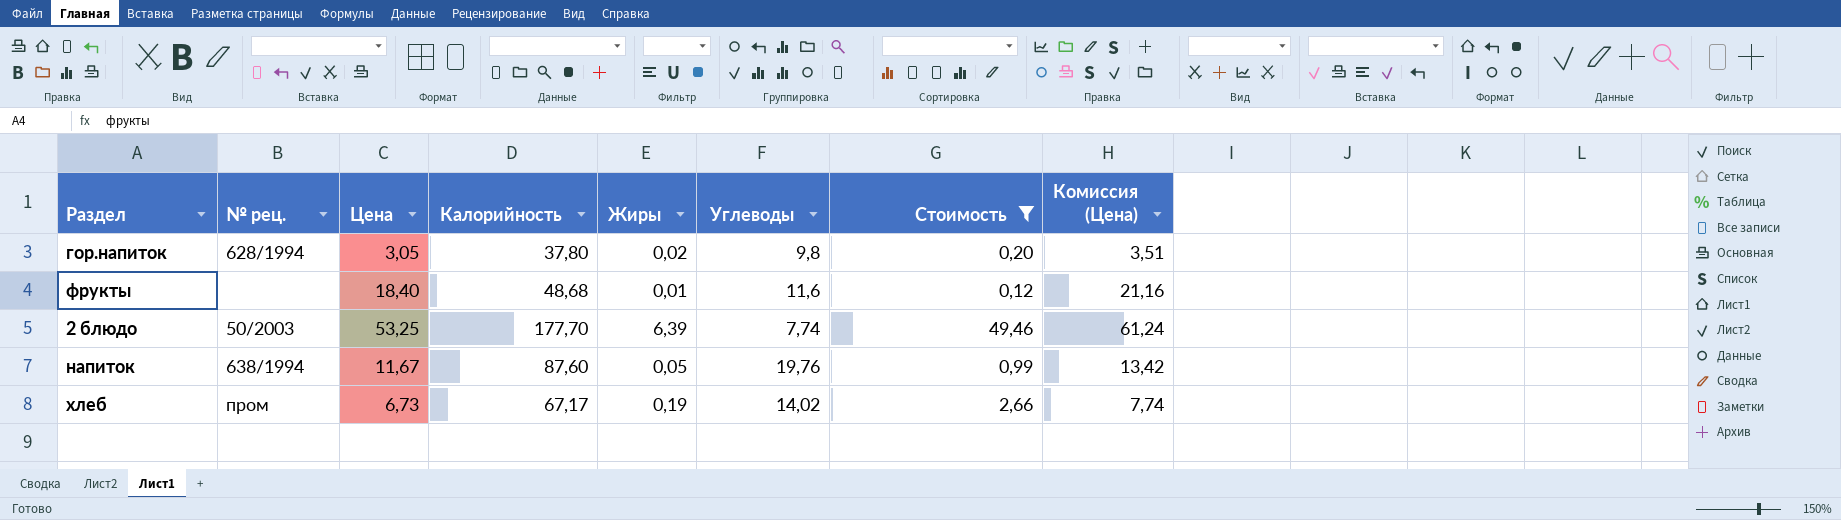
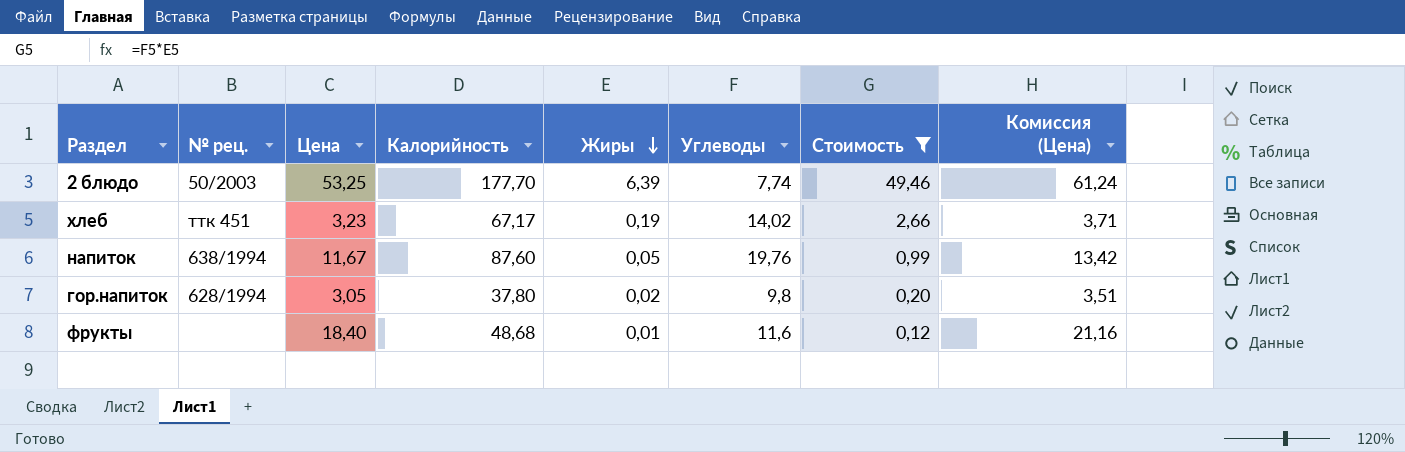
row order: none -> Жиры descending
хлеб | № рец.: пром -> ттк 451
хлеб | Цена: 6,73 -> 3,23
хлеб | Комиссия (Цена): 7,74 -> 3,71

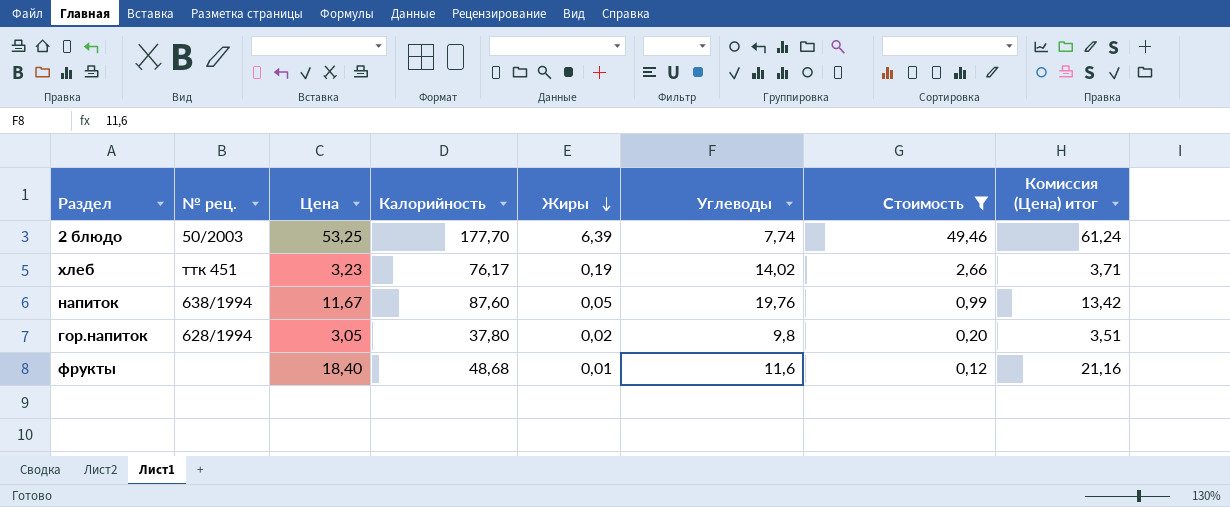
column name: Комиссия (Цена) -> Комиссия (Цена) итог
хлеб | Калорийность: 67,17 -> 76,17

